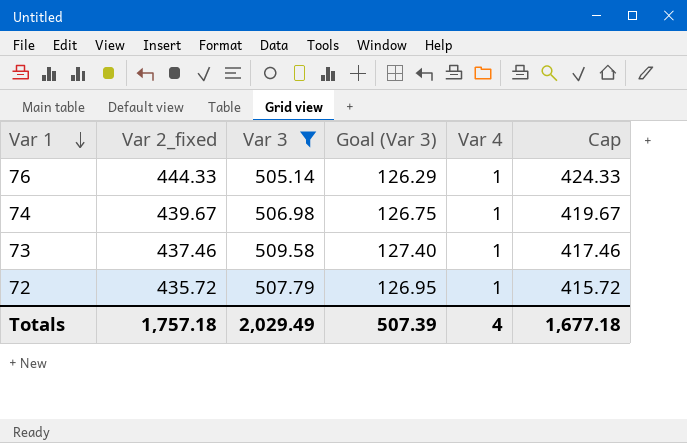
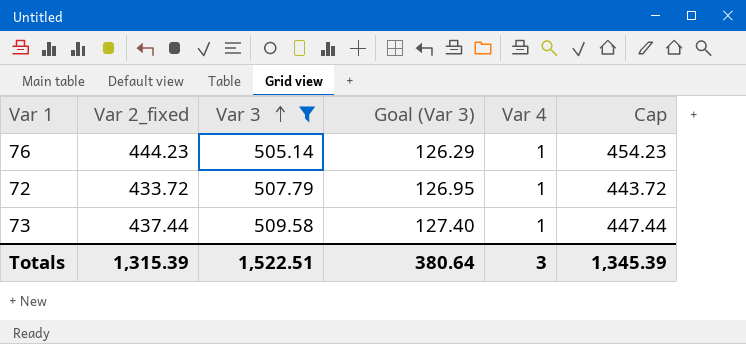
row order: Var 1 descending -> Var 3 ascending
column Cap | formula: [Var 2_fixed] - 20 -> [Var 2_fixed] + 10
row 74: 439.67 | 506.98 | 126.75 | 1 | 419.67 -> none
76 | Var 2_fixed: 444.33 -> 444.23
72 | Var 2_fixed: 435.72 -> 433.72
73 | Var 2_fixed: 437.46 -> 437.44
Totals | Var 2_fixed: 1,757.18 -> 1,315.39
Totals | Var 3: 2,029.49 -> 1,522.51
Totals | Goal (Var 3): 507.39 -> 380.64
Totals | Var 4: 4 -> 3
Totals | Cap: 1,677.18 -> 1,345.39

